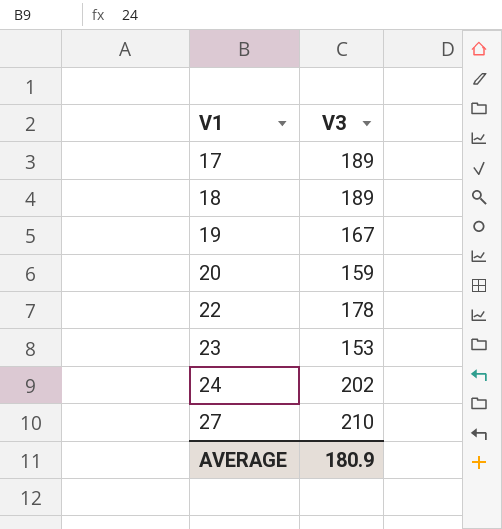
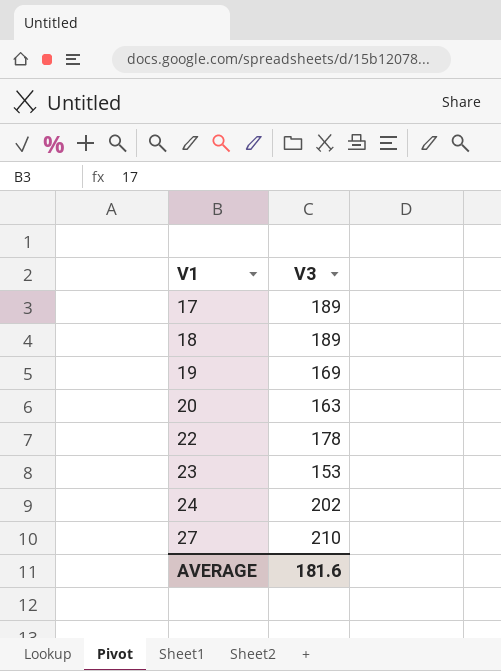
19 | V3: 167 -> 169
20 | V3: 159 -> 163
AVERAGE | V3: 180.9 -> 181.6

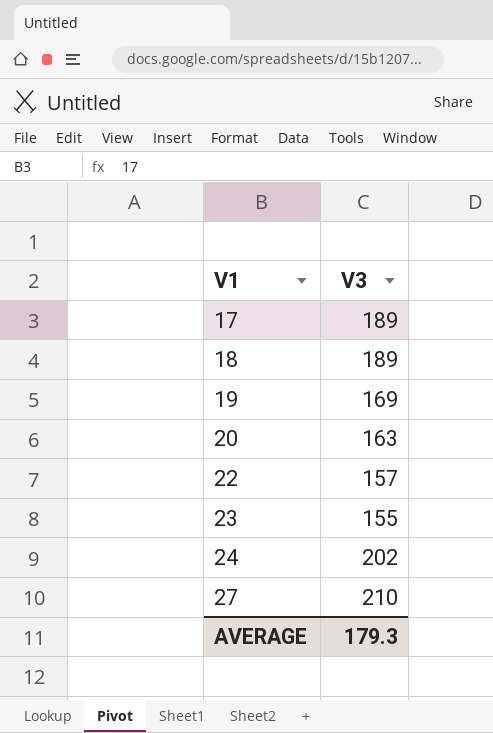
22 | V3: 178 -> 157
23 | V3: 153 -> 155
AVERAGE | V3: 181.6 -> 179.3

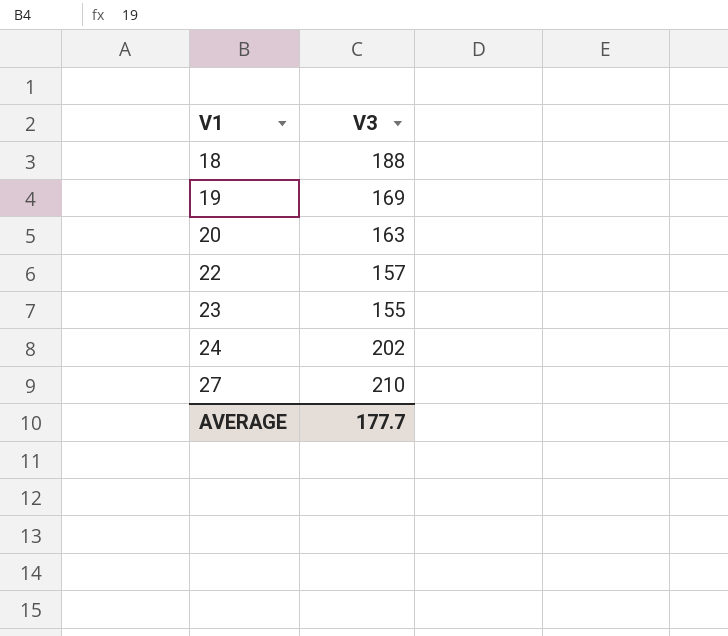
row 17: 189 -> none
18 | V3: 189 -> 188
AVERAGE | V3: 179.3 -> 177.7

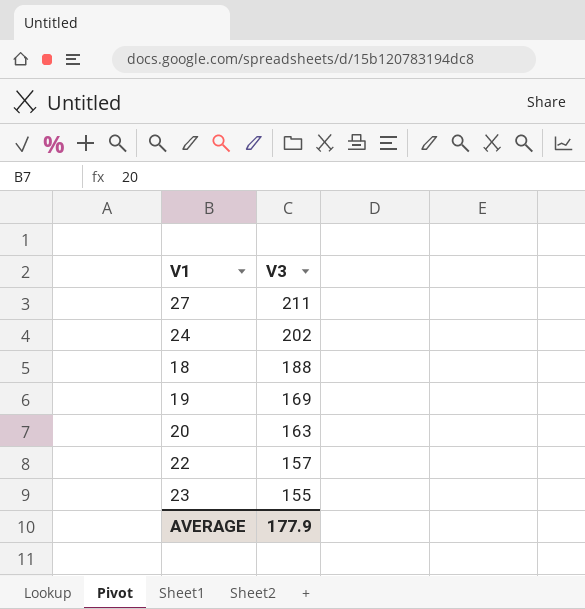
row order: V1 ascending -> V3 descending
27 | V3: 210 -> 211
AVERAGE | V3: 177.7 -> 177.9

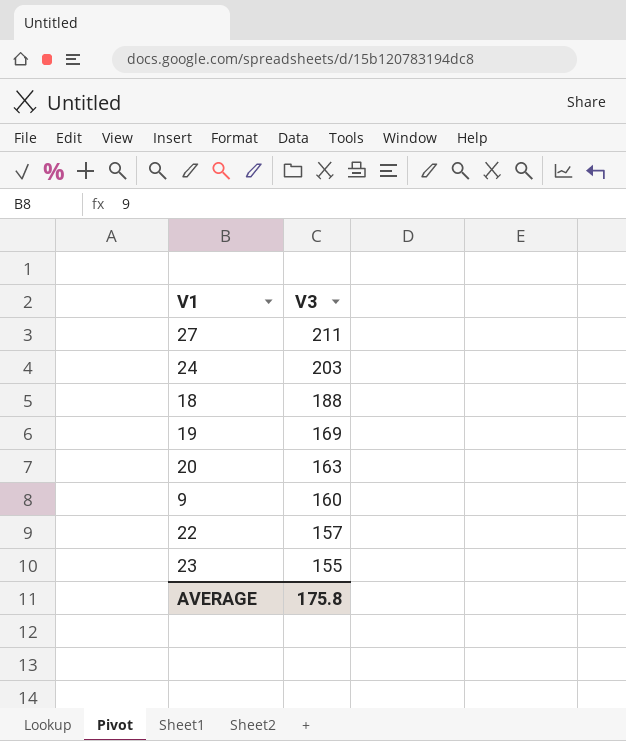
24 | V3: 202 -> 203
row 9: none -> 160
AVERAGE | V3: 177.9 -> 175.8

